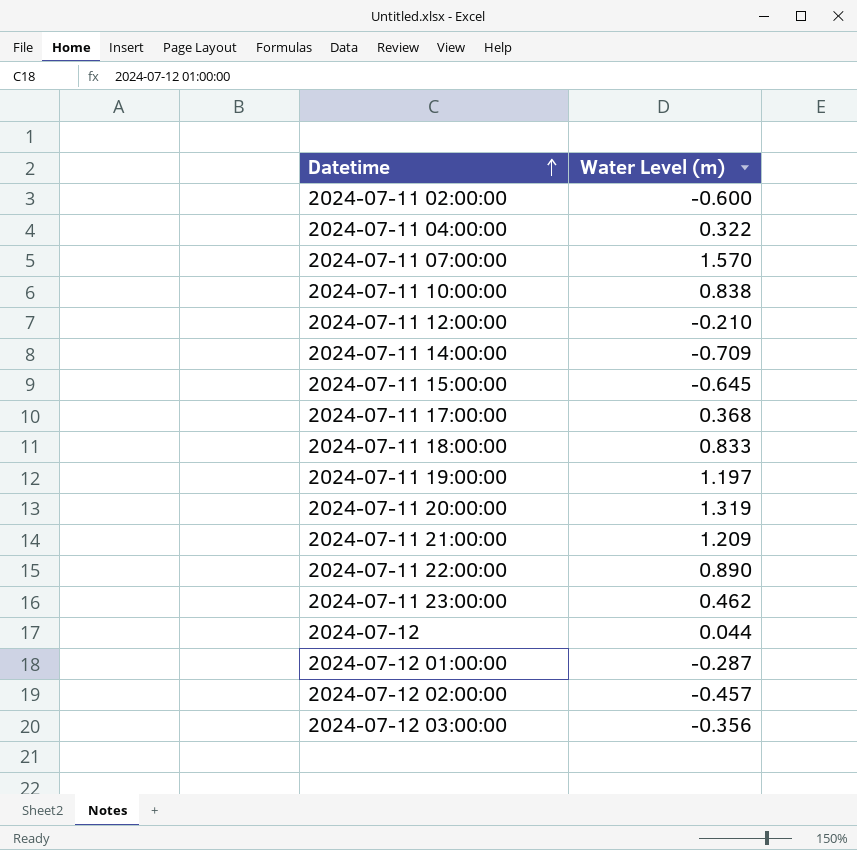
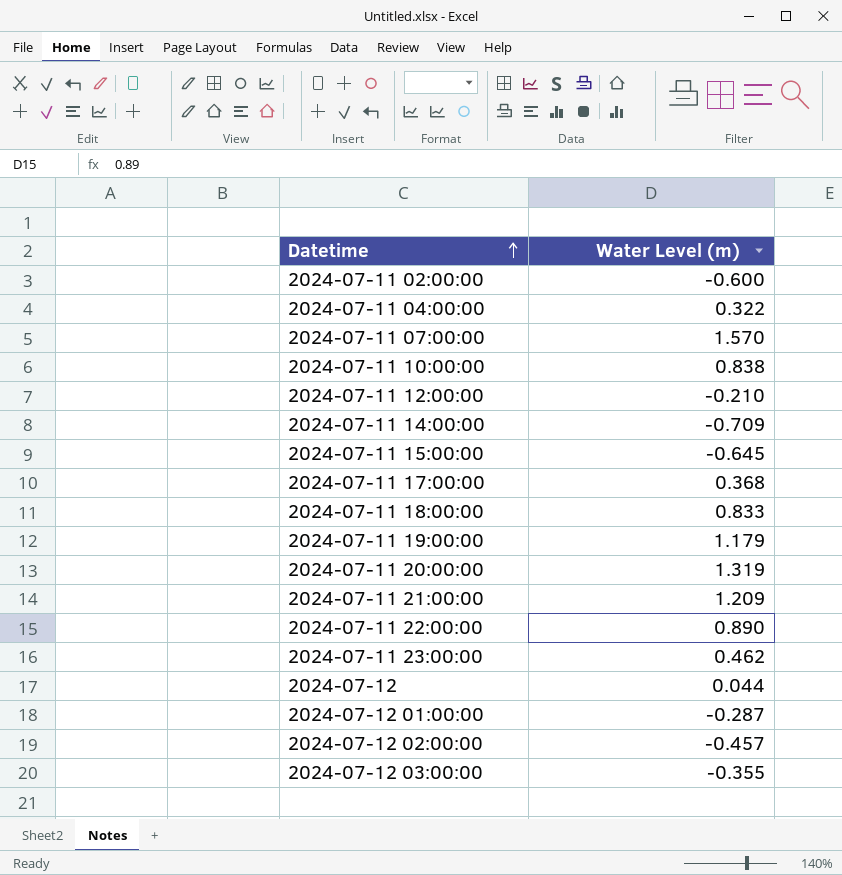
2024-07-11 19:00:00 | Water Level (m): 1.197 -> 1.179
2024-07-12 03:00:00 | Water Level (m): -0.356 -> -0.355

